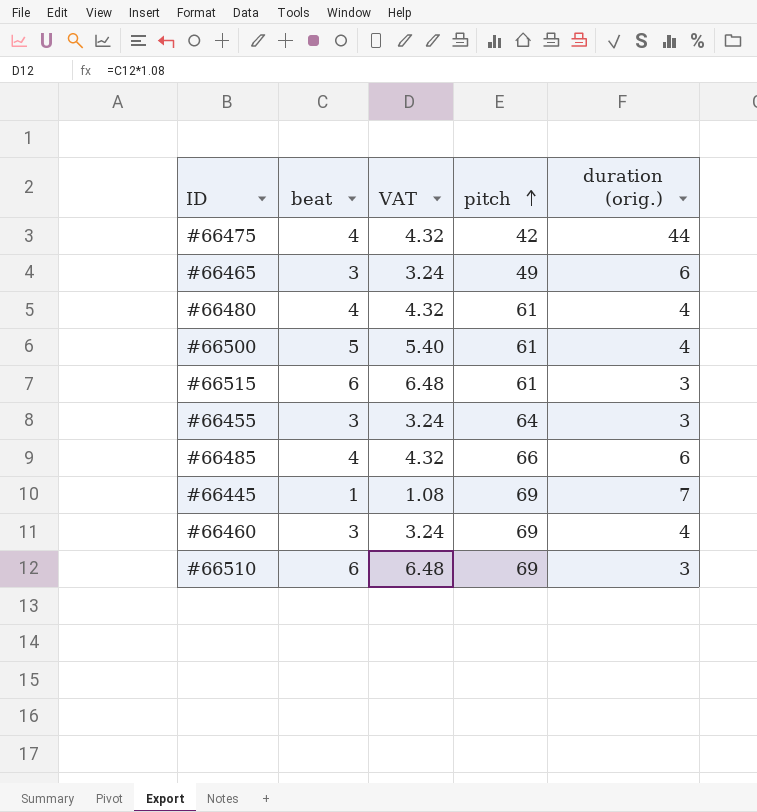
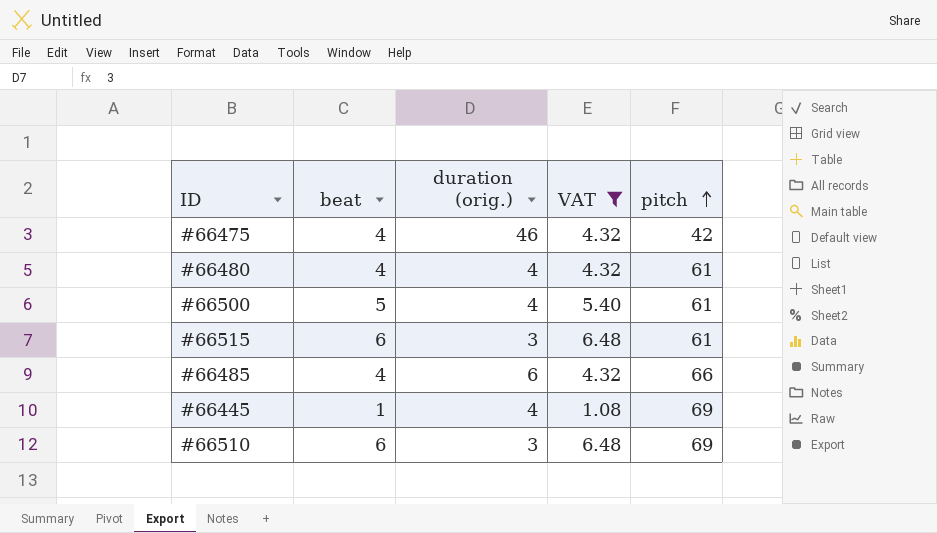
filter: none -> VAT != 3.24
column duration (orig.) | position: 5 -> 3
#66475 | duration (orig.): 44 -> 46
#66445 | duration (orig.): 7 -> 4

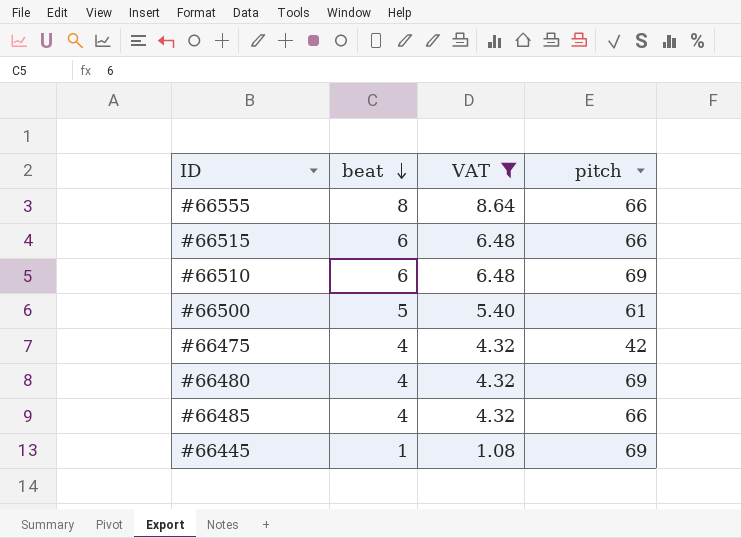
row order: pitch ascending -> beat descending
column duration (orig.) | position: 3 -> none
row #66555: none -> 8 | 8.64 | 66
#66515 | pitch: 61 -> 66
#66480 | pitch: 61 -> 69

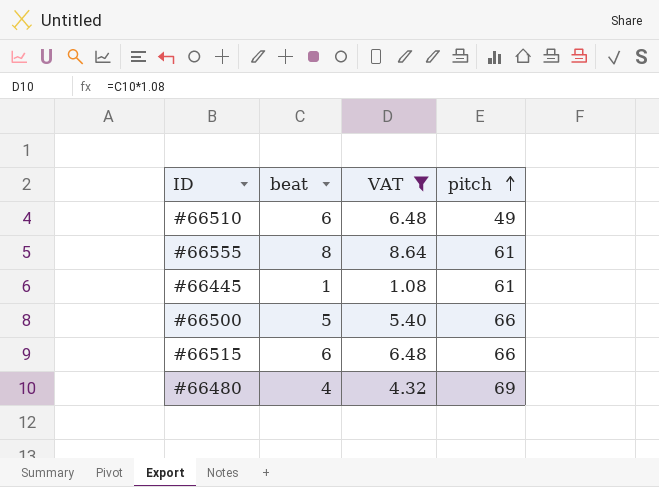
row order: beat descending -> pitch ascending
row #66475: 4 | 4.32 | 42 -> none
row #66485: 4 | 4.32 | 66 -> none
#66510 | pitch: 69 -> 49
#66555 | pitch: 66 -> 61
#66445 | pitch: 69 -> 61
#66500 | pitch: 61 -> 66

